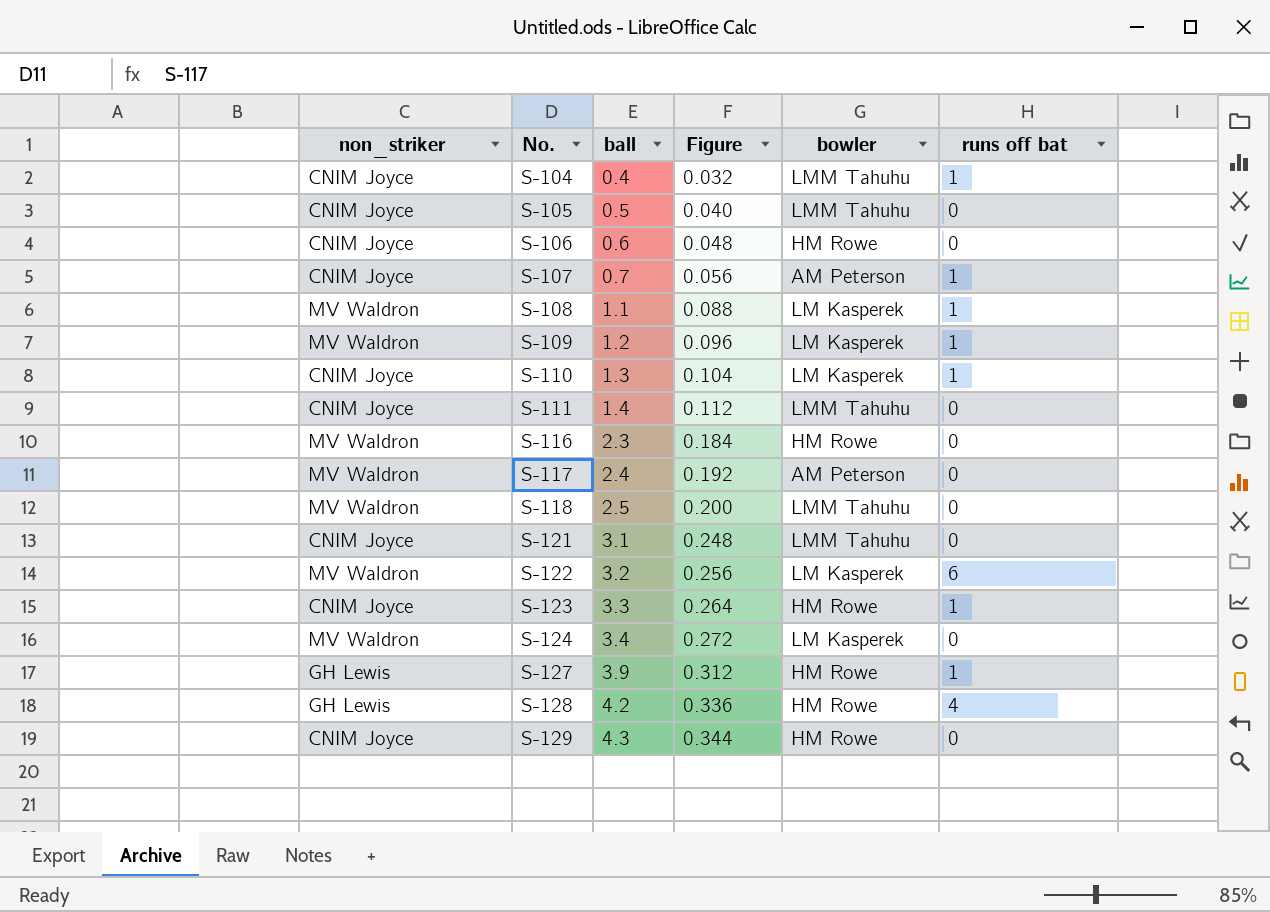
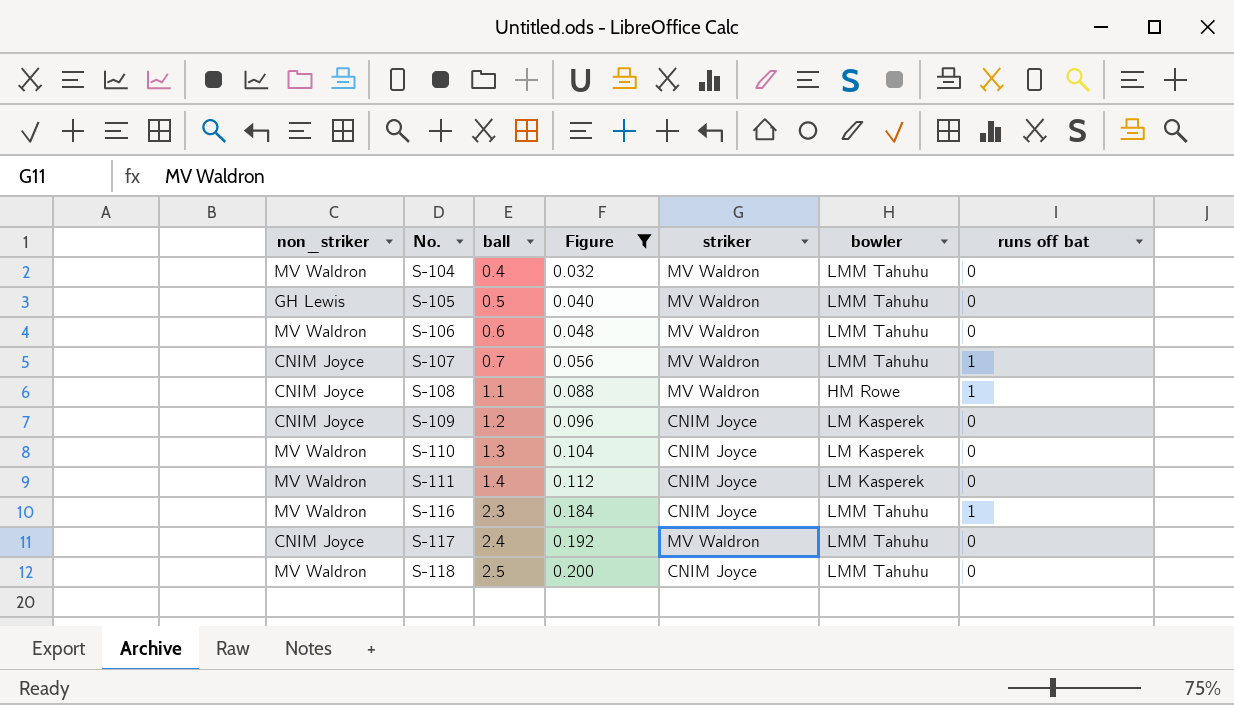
filter: none -> Figure <= 0.200
column striker | position: none -> 5
S-104 | non_striker: CNIM Joyce -> MV Waldron
S-104 | runs off bat: 1 -> 0
S-105 | non_striker: CNIM Joyce -> GH Lewis
S-106 | non_striker: CNIM Joyce -> MV Waldron
S-106 | bowler: HM Rowe -> LMM Tahuhu
S-107 | bowler: AM Peterson -> LMM Tahuhu
S-108 | non_striker: MV Waldron -> CNIM Joyce
S-108 | bowler: LM Kasperek -> HM Rowe
S-109 | non_striker: MV Waldron -> CNIM Joyce
S-109 | runs off bat: 1 -> 0
S-110 | non_striker: CNIM Joyce -> MV Waldron
S-110 | runs off bat: 1 -> 0
S-111 | non_striker: CNIM Joyce -> MV Waldron
S-111 | bowler: LMM Tahuhu -> LM Kasperek
S-116 | bowler: HM Rowe -> LMM Tahuhu
S-116 | runs off bat: 0 -> 1
S-117 | non_striker: MV Waldron -> CNIM Joyce
S-117 | bowler: AM Peterson -> LMM Tahuhu

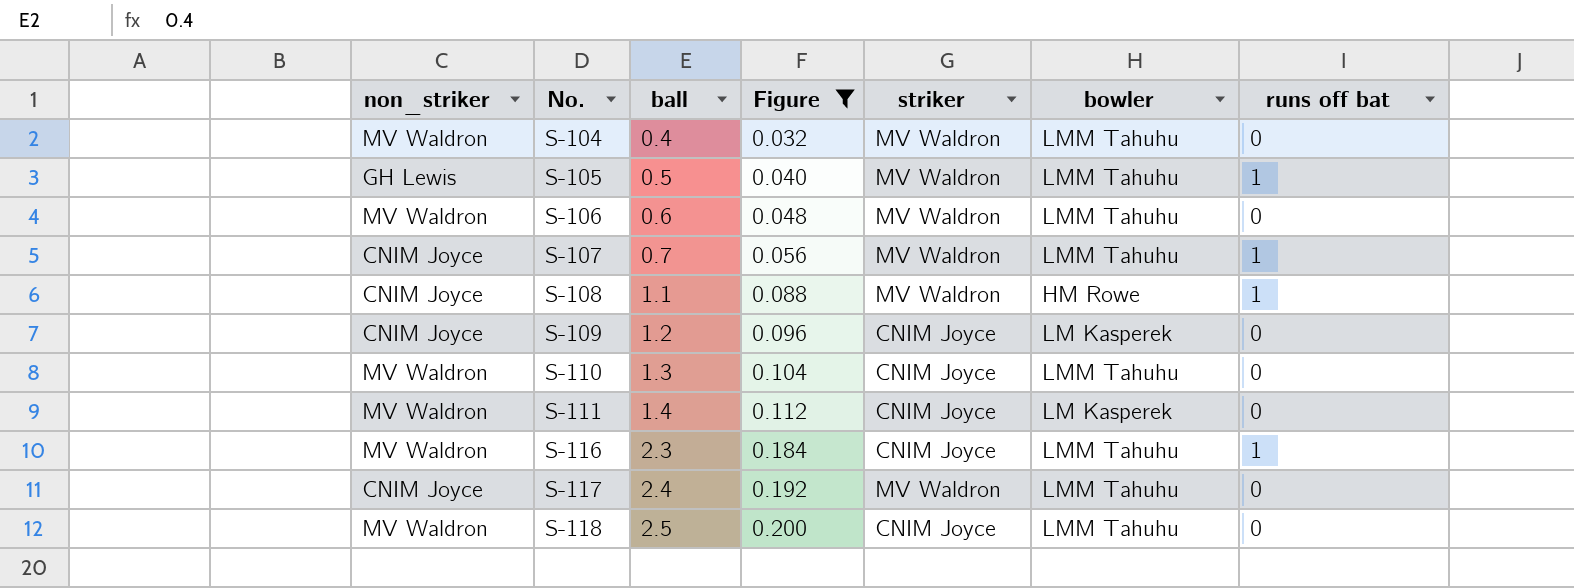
S-105 | runs off bat: 0 -> 1
S-110 | bowler: LM Kasperek -> LMM Tahuhu

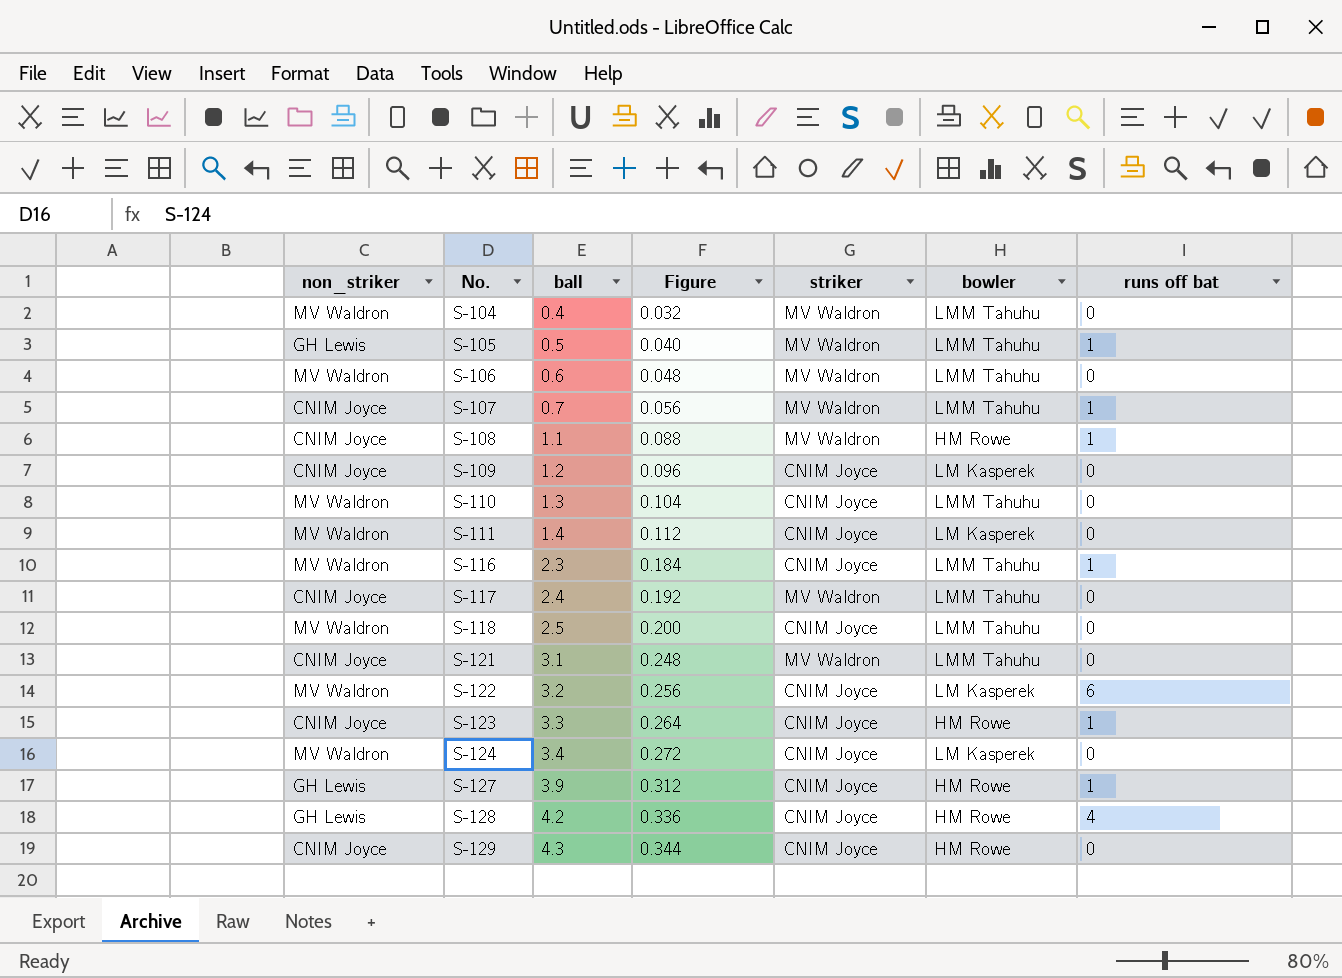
filter: Figure <= 0.200 -> none

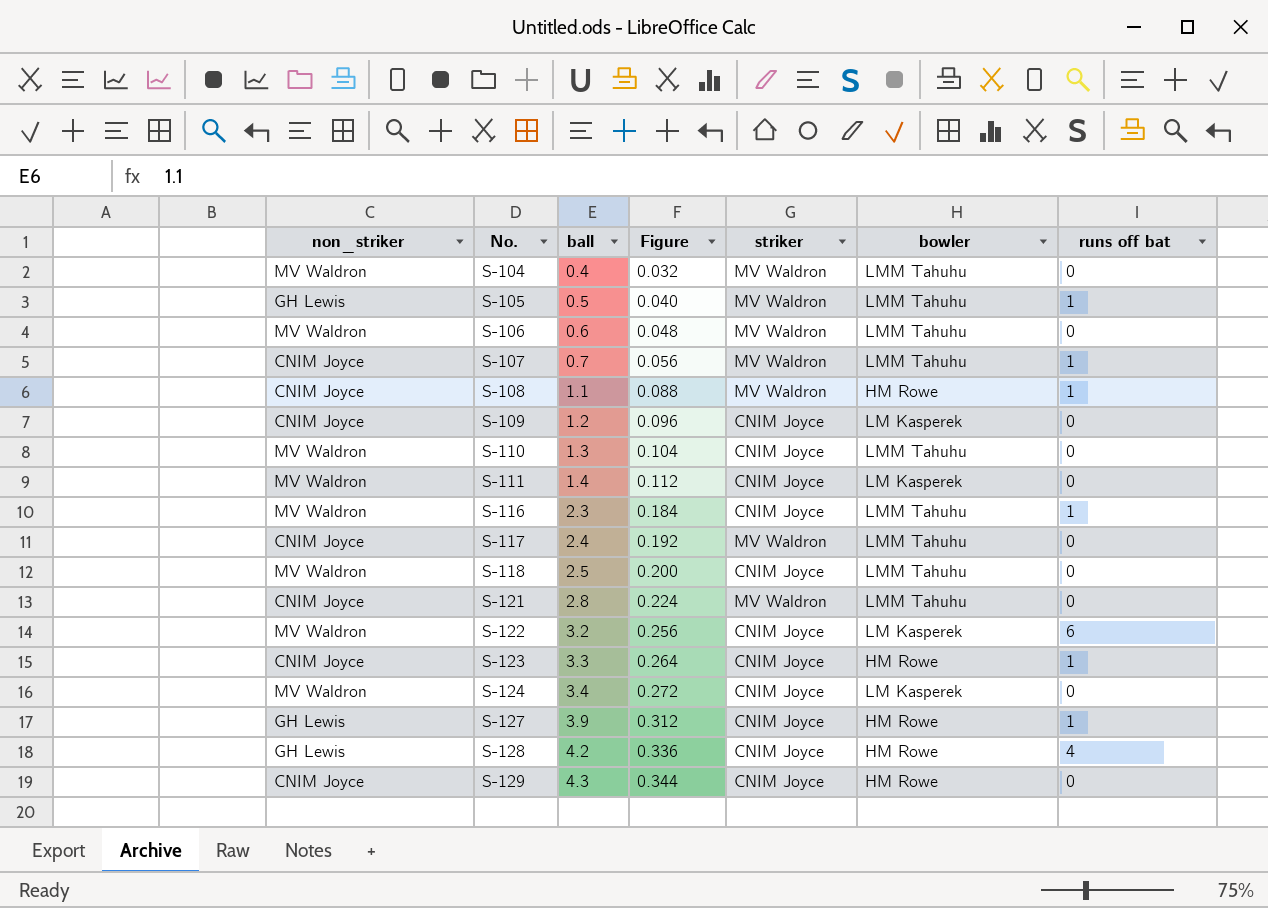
S-121 | ball: 3.1 -> 2.8
S-121 | Figure: 0.248 -> 0.224

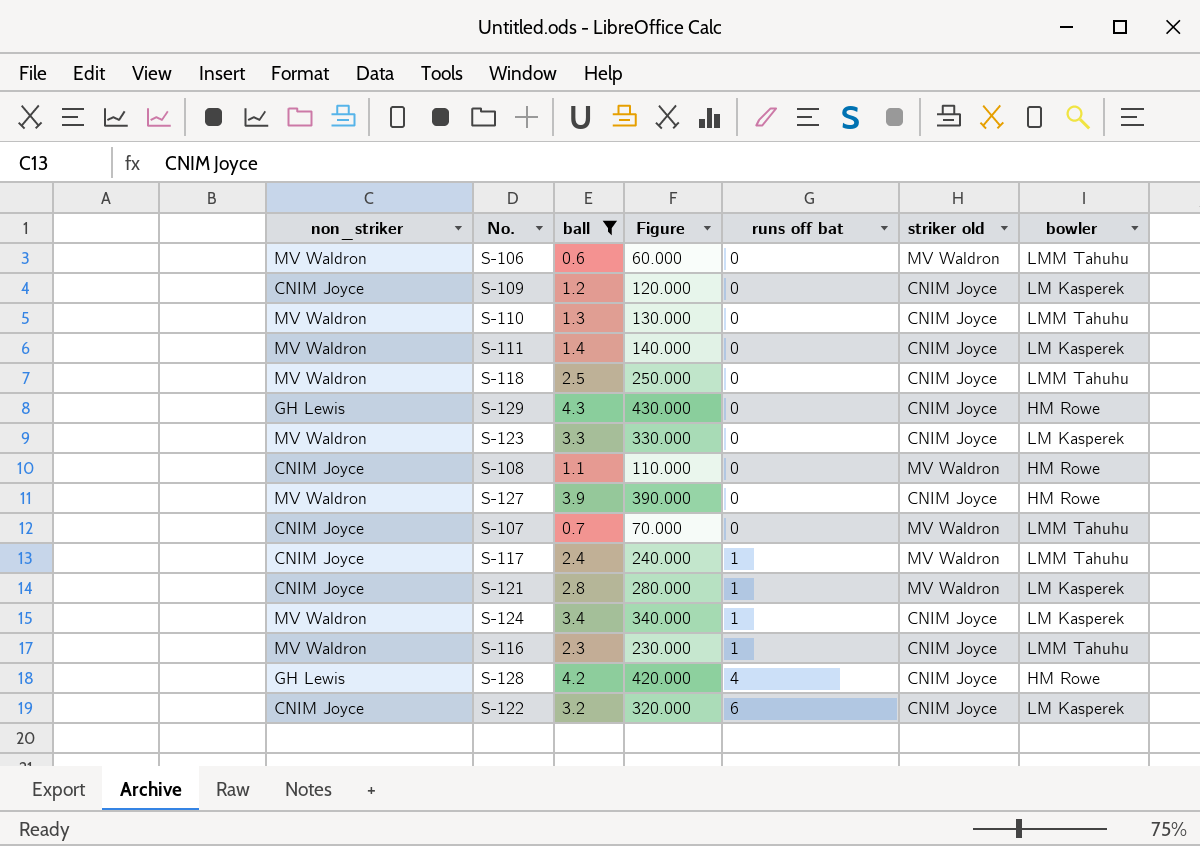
filter: none -> ball >= 0.6
row order: No. ascending -> runs off bat ascending
column Figure | formula: [ball] * 0.08 -> [ball] * 100
column runs off bat | position: 7 -> 5
column name: striker -> striker old
S-129 | non_striker: CNIM Joyce -> GH Lewis
S-123 | non_striker: CNIM Joyce -> MV Waldron
S-123 | runs off bat: 1 -> 0
S-123 | bowler: HM Rowe -> LM Kasperek
S-108 | runs off bat: 1 -> 0
S-127 | non_striker: GH Lewis -> MV Waldron
S-127 | runs off bat: 1 -> 0
S-107 | runs off bat: 1 -> 0
S-117 | runs off bat: 0 -> 1
S-121 | runs off bat: 0 -> 1
S-121 | bowler: LMM Tahuhu -> LM Kasperek
S-124 | runs off bat: 0 -> 1
S-122 | non_striker: MV Waldron -> CNIM Joyce

